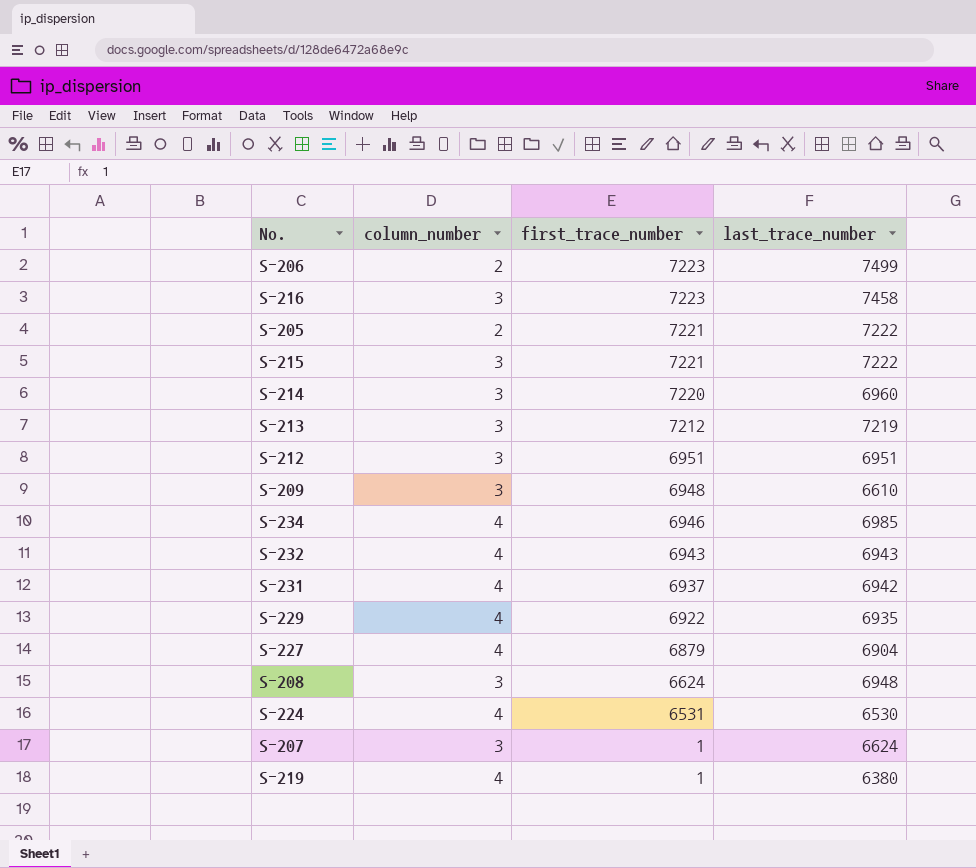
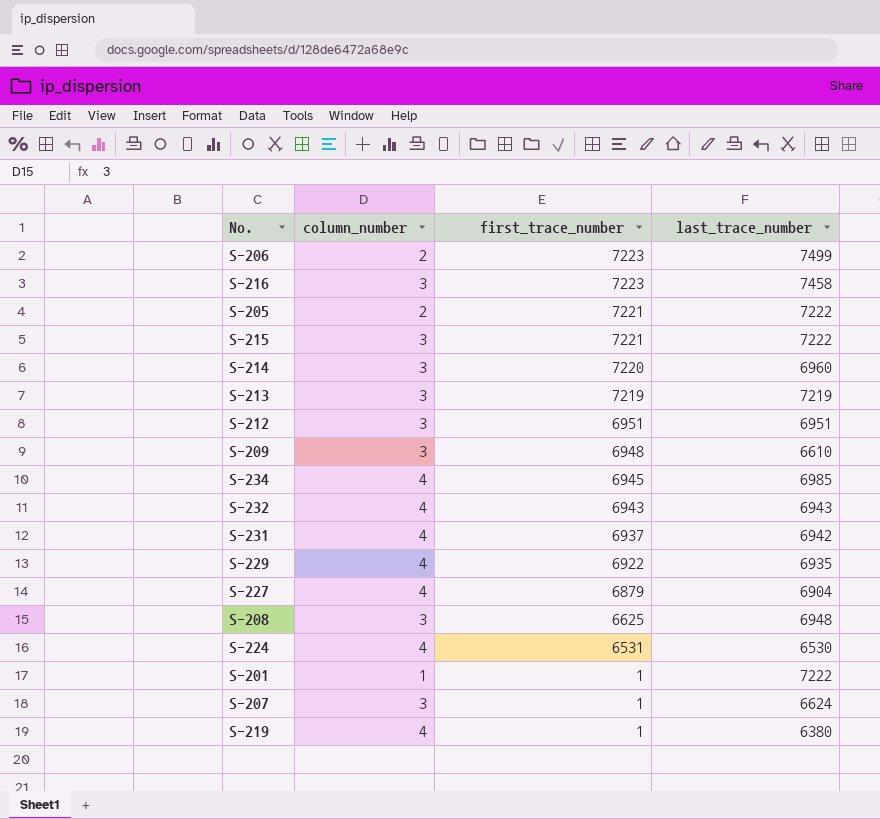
S-213 | first_trace_number: 7212 -> 7219
S-234 | first_trace_number: 6946 -> 6945
S-208 | first_trace_number: 6624 -> 6625
row S-201: none -> 1 | 1 | 7222

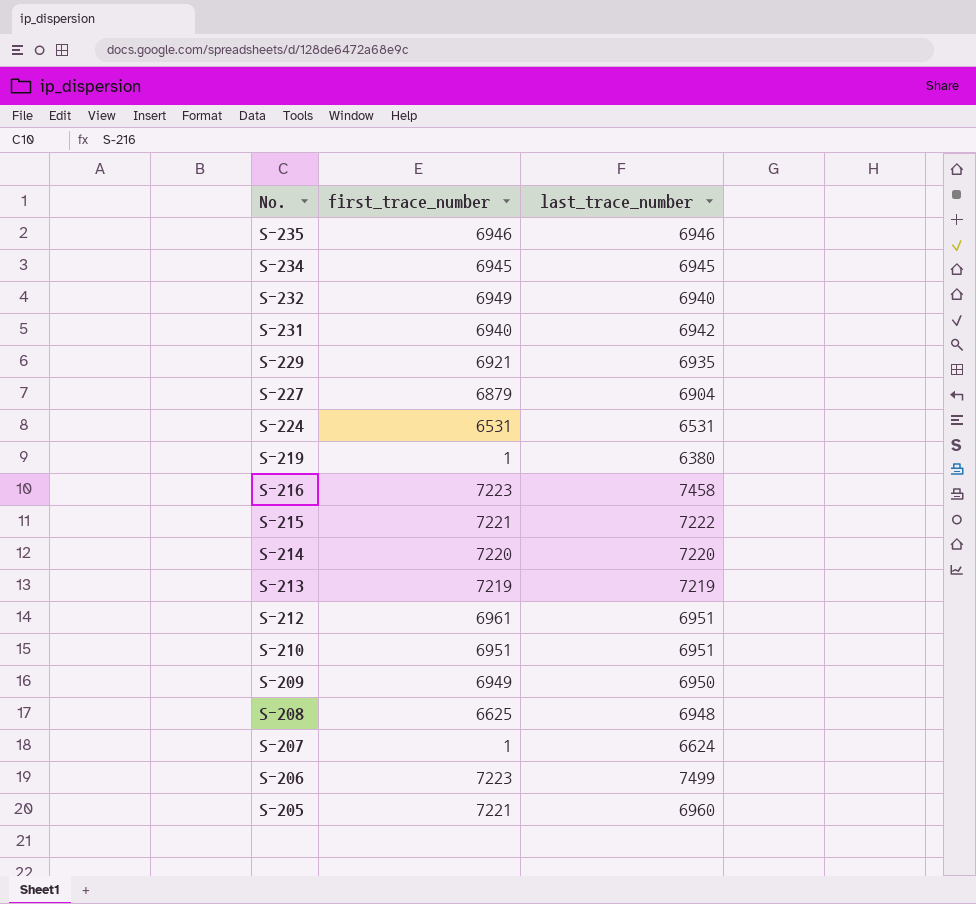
row order: first_trace_number descending -> No. descending
column column_number | position: 2 -> none
row S-201: 1 | 1 | 7222 -> none
row S-235: none -> 6946 | 6946
S-234 | last_trace_number: 6985 -> 6945
S-232 | first_trace_number: 6943 -> 6949
S-232 | last_trace_number: 6943 -> 6940
S-231 | first_trace_number: 6937 -> 6940
S-229 | first_trace_number: 6922 -> 6921
S-224 | last_trace_number: 6530 -> 6531
S-214 | last_trace_number: 6960 -> 7220
S-212 | first_trace_number: 6951 -> 6961
row S-210: none -> 6951 | 6951
S-209 | first_trace_number: 6948 -> 6949
S-209 | last_trace_number: 6610 -> 6950
S-205 | last_trace_number: 7222 -> 6960

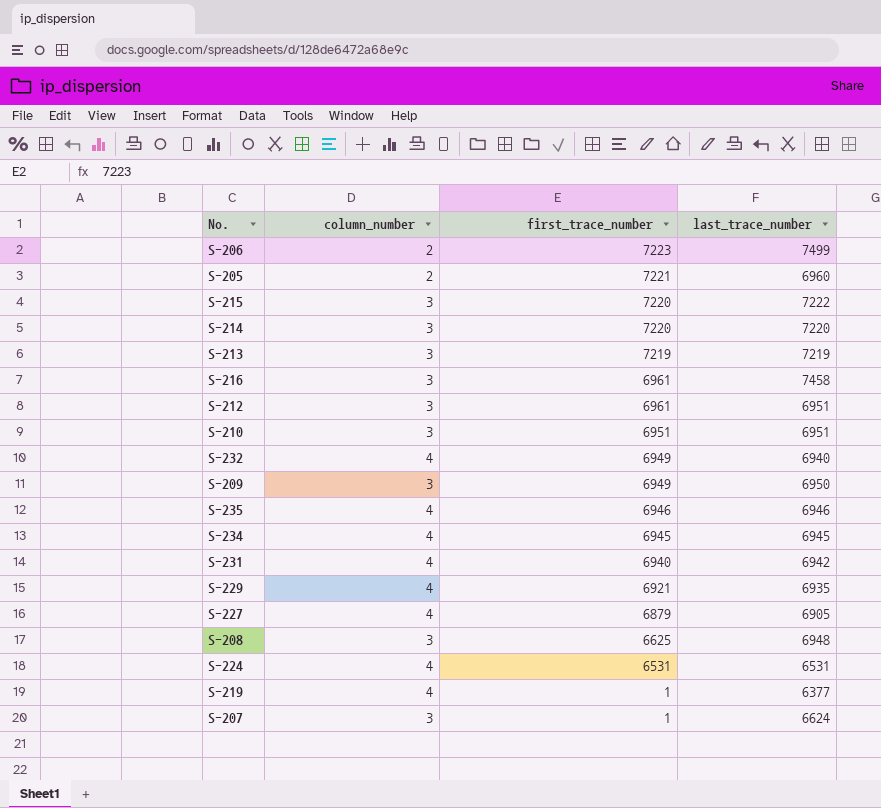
row order: No. descending -> first_trace_number descending
column column_number | position: none -> 2
S-215 | first_trace_number: 7221 -> 7220
S-216 | first_trace_number: 7223 -> 6961
S-227 | last_trace_number: 6904 -> 6905
S-219 | last_trace_number: 6380 -> 6377

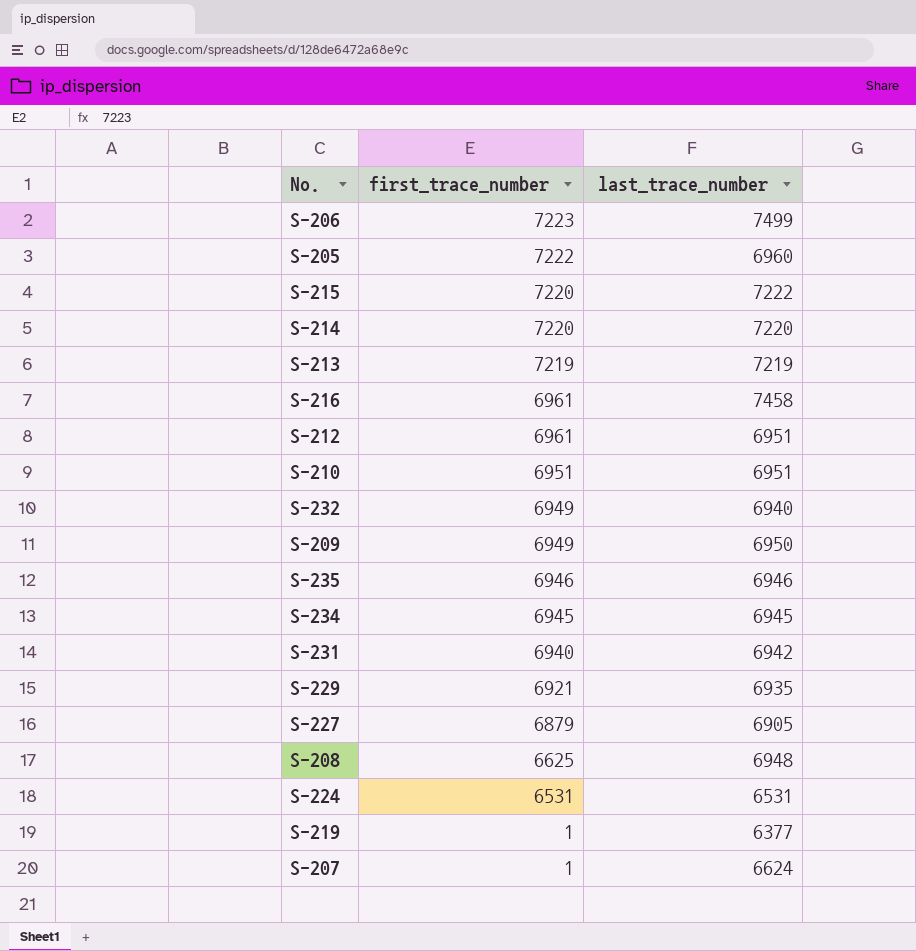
column column_number | position: 2 -> none
S-205 | first_trace_number: 7221 -> 7222

